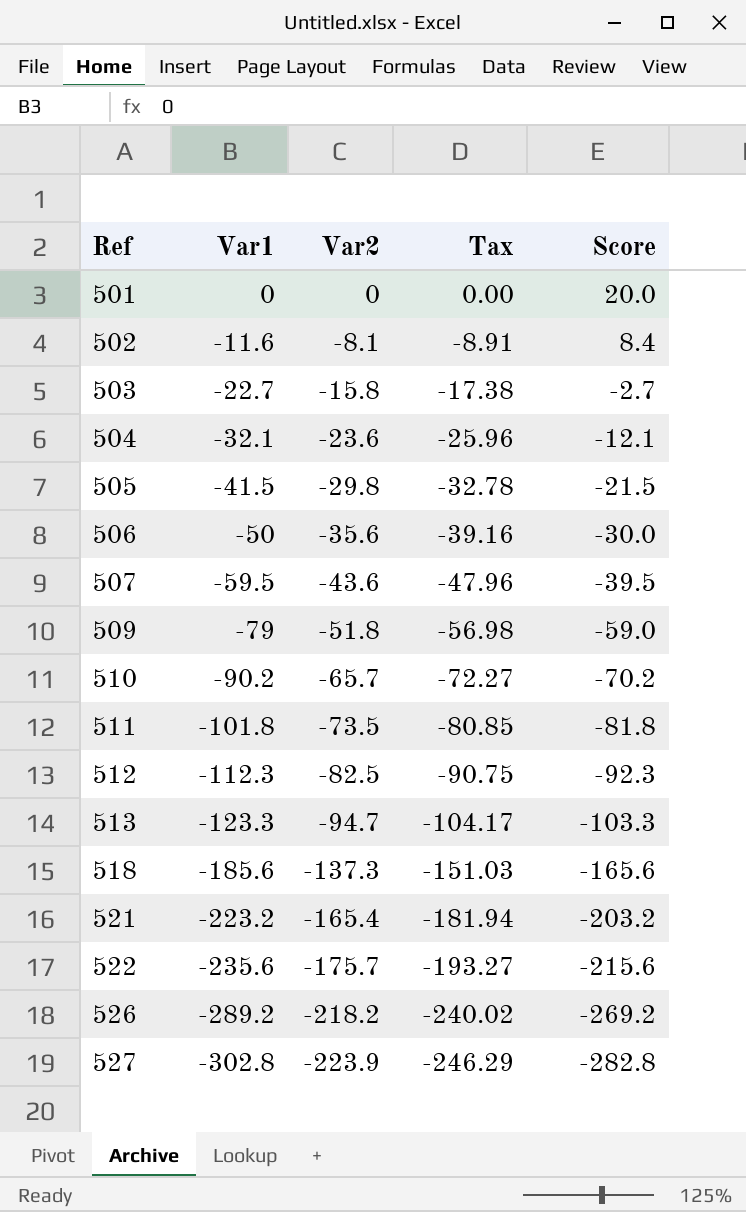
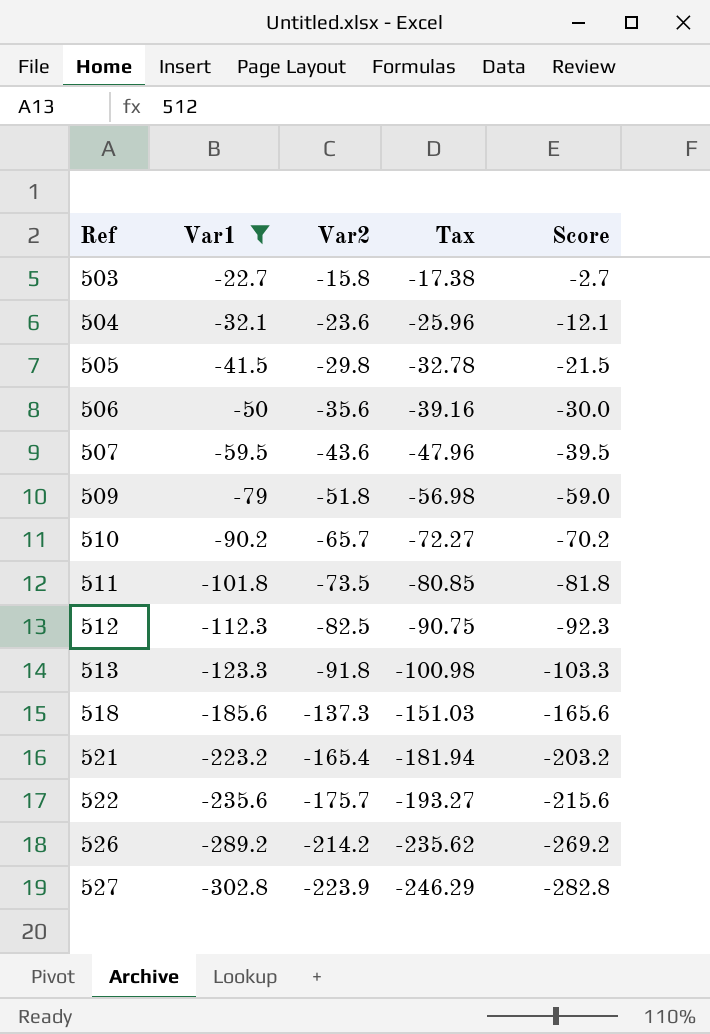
filter: none -> Var1 <= -22.7
513 | Var2: -94.7 -> -91.8
513 | Tax: -104.17 -> -100.98
526 | Var2: -218.2 -> -214.2
526 | Tax: -240.02 -> -235.62

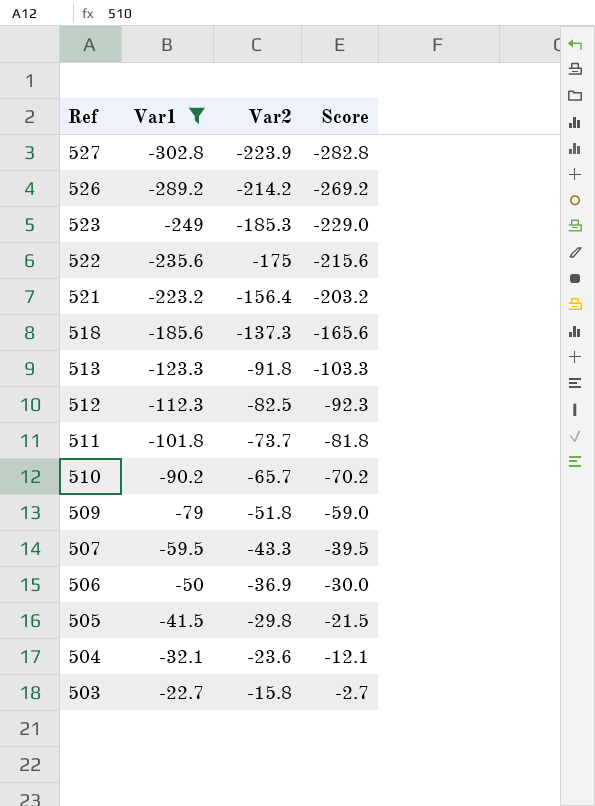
row order: Ref ascending -> Ref descending
column Tax | formula: [Var2] * 1.1 -> none
row 523: none -> -249 | -185.3 | -229.0
522 | Var2: -175.7 -> -175
521 | Var2: -165.4 -> -156.4
511 | Var2: -73.5 -> -73.7
507 | Var2: -43.6 -> -43.3
506 | Var2: -35.6 -> -36.9

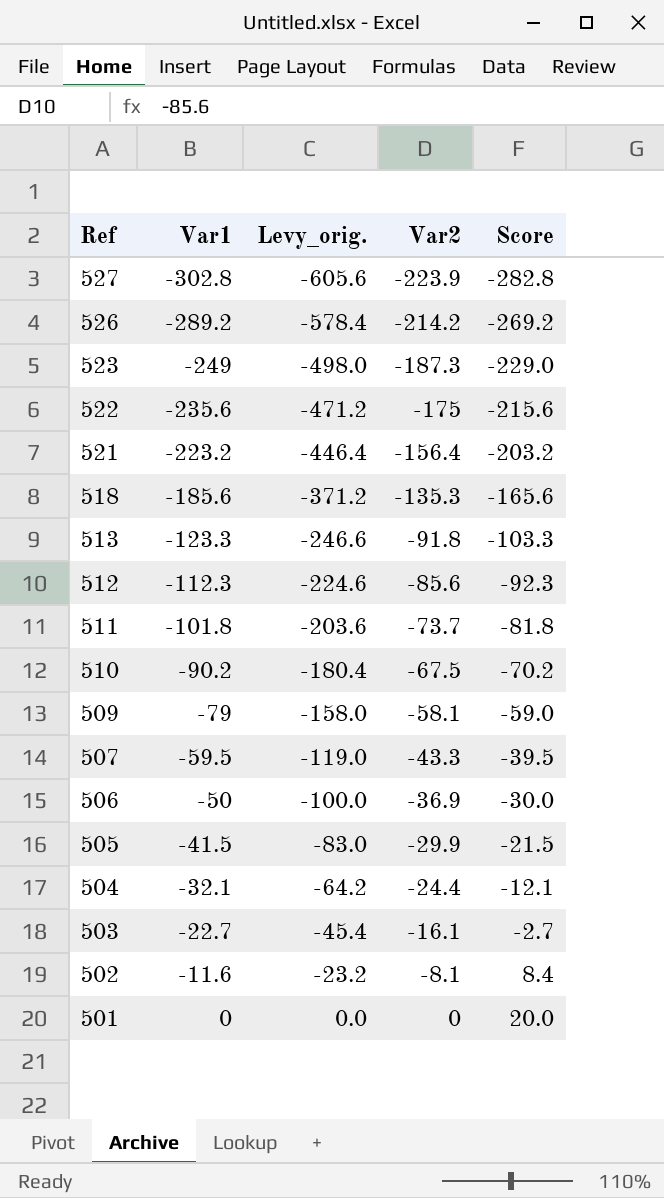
filter: Var1 <= -22.7 -> none
column Levy_orig. | formula: none -> [Var1] * 2
523 | Var2: -185.3 -> -187.3
518 | Var2: -137.3 -> -135.3
512 | Var2: -82.5 -> -85.6
510 | Var2: -65.7 -> -67.5
509 | Var2: -51.8 -> -58.1
505 | Var2: -29.8 -> -29.9
504 | Var2: -23.6 -> -24.4
503 | Var2: -15.8 -> -16.1

